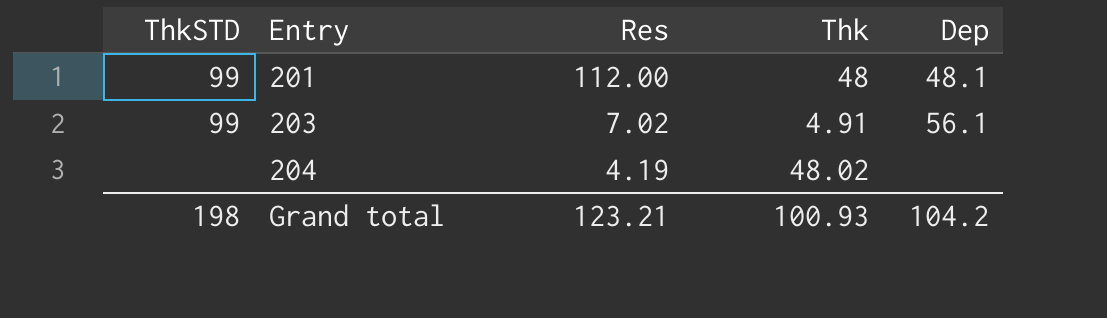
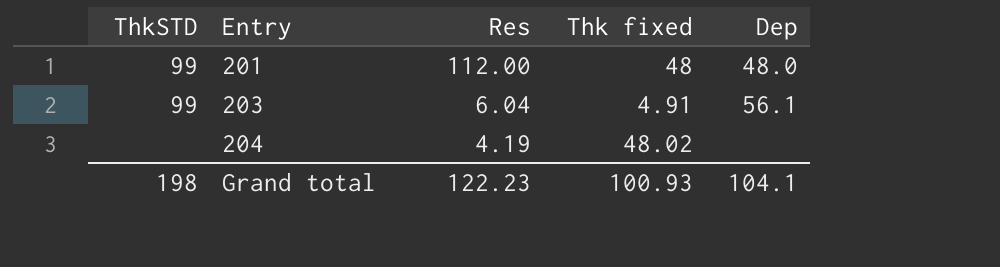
column name: Thk -> Thk fixed
201 | Dep: 48.1 -> 48.0
203 | Res: 7.02 -> 6.04
Grand total | Res: 123.21 -> 122.23
Grand total | Dep: 104.2 -> 104.1

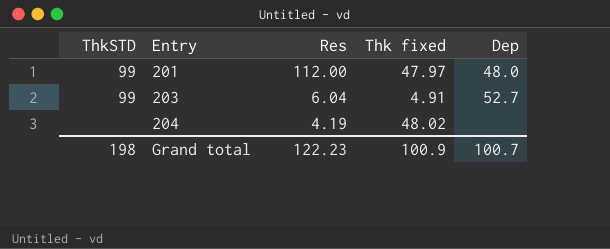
201 | Thk fixed: 48 -> 47.97
203 | Dep: 56.1 -> 52.7
Grand total | Thk fixed: 100.93 -> 100.9
Grand total | Dep: 104.1 -> 100.7

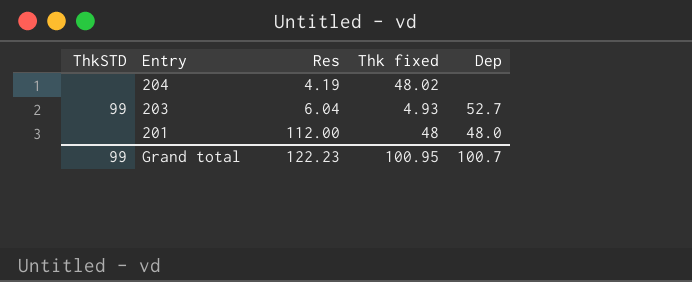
row order: Entry ascending -> Entry descending
203 | Thk fixed: 4.91 -> 4.93
201 | ThkSTD: 99 -> none
201 | Thk fixed: 47.97 -> 48
Grand total | ThkSTD: 198 -> 99
Grand total | Thk fixed: 100.9 -> 100.95

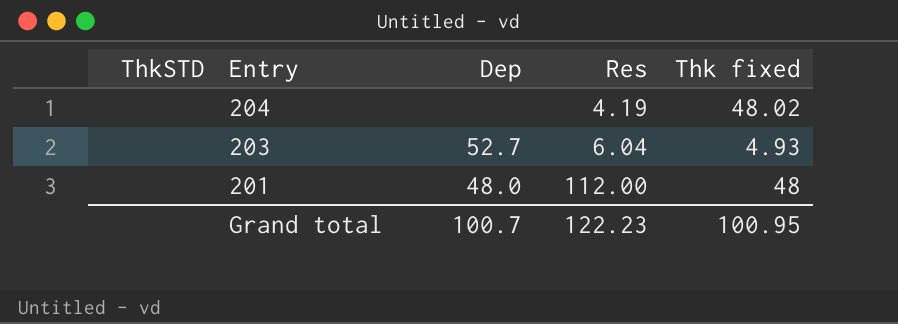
column Dep | position: 5 -> 3
203 | ThkSTD: 99 -> none
Grand total | ThkSTD: 99 -> none

